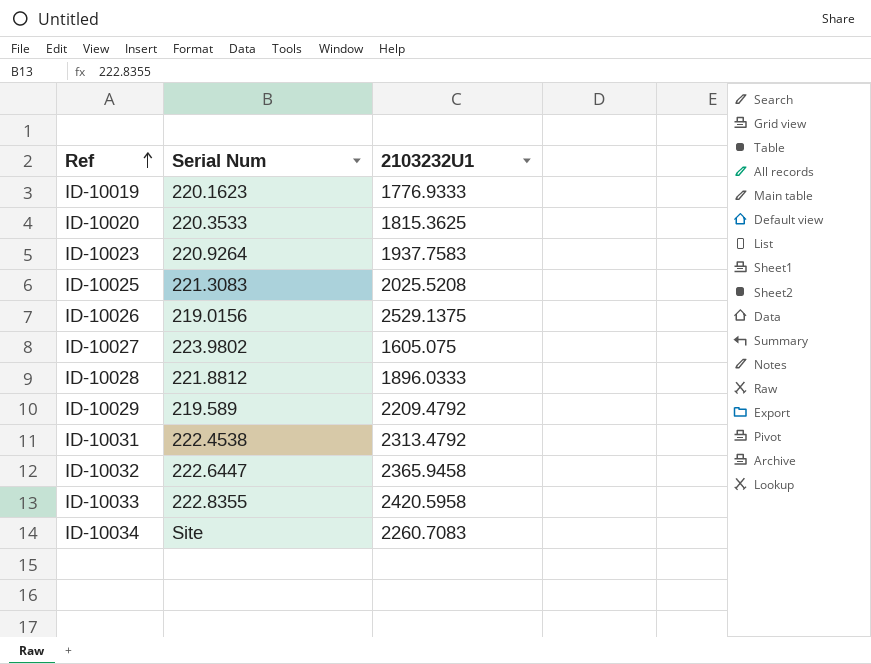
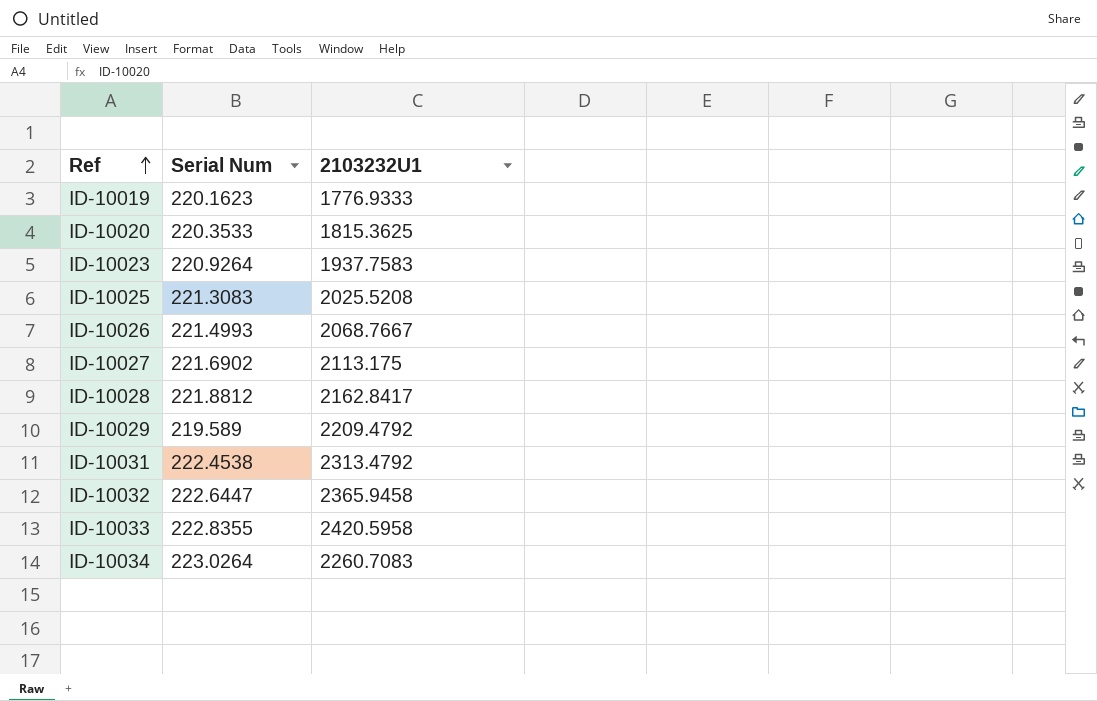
ID-10026 | Serial Num: 219.0156 -> 221.4993
ID-10026 | 2103232U1: 2529.1375 -> 2068.7667
ID-10027 | Serial Num: 223.9802 -> 221.6902
ID-10027 | 2103232U1: 1605.075 -> 2113.175
ID-10028 | 2103232U1: 1896.0333 -> 2162.8417
ID-10034 | Serial Num: Site -> 223.0264

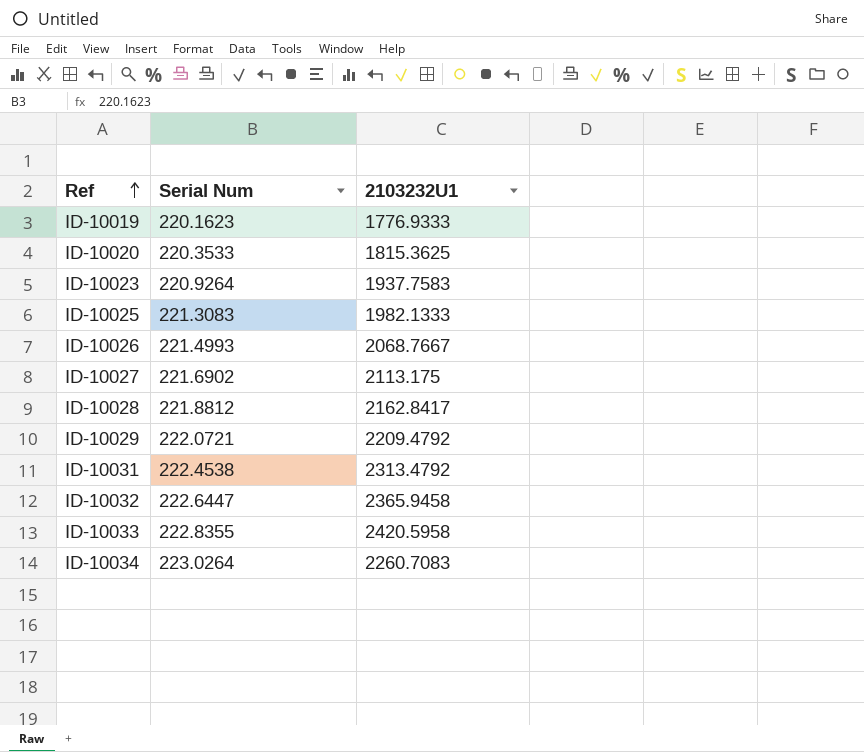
ID-10025 | 2103232U1: 2025.5208 -> 1982.1333
ID-10029 | Serial Num: 219.589 -> 222.0721

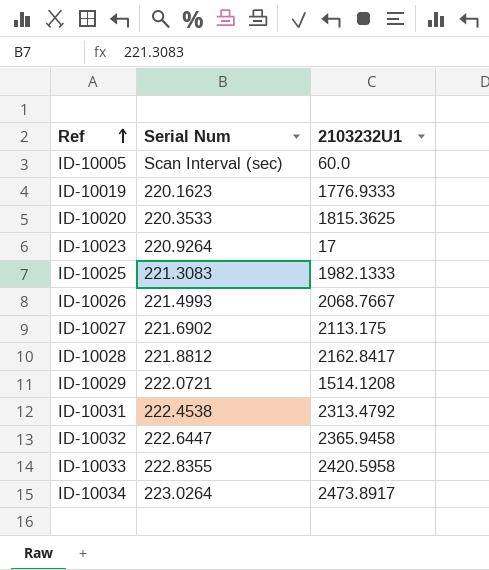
row ID-10005: none -> Scan Interval (sec) | 60.0
ID-10023 | 2103232U1: 1937.7583 -> 17
ID-10029 | 2103232U1: 2209.4792 -> 1514.1208
ID-10034 | 2103232U1: 2260.7083 -> 2473.8917

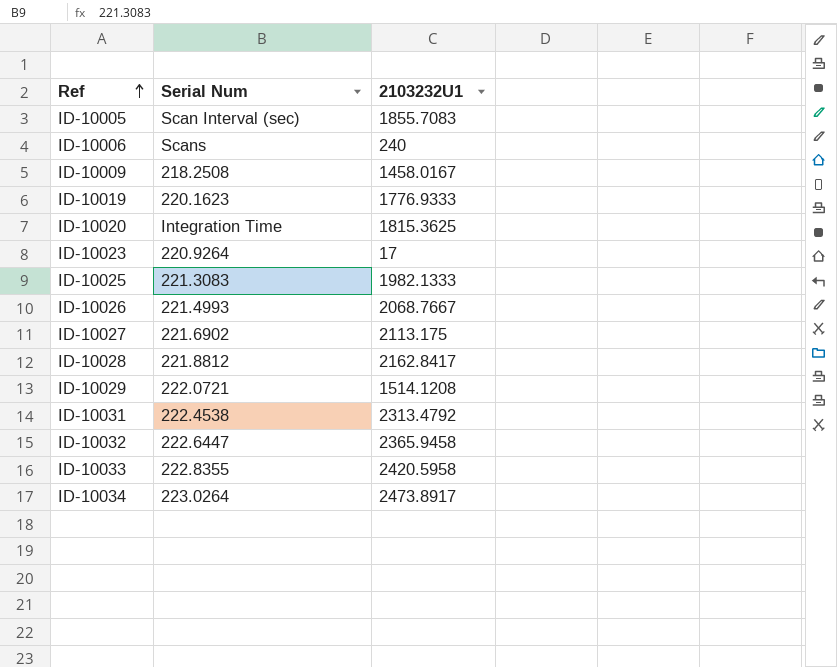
ID-10005 | 2103232U1: 60.0 -> 1855.7083
row ID-10006: none -> Scans | 240
row ID-10009: none -> 218.2508 | 1458.0167
ID-10020 | Serial Num: 220.3533 -> Integration Time

